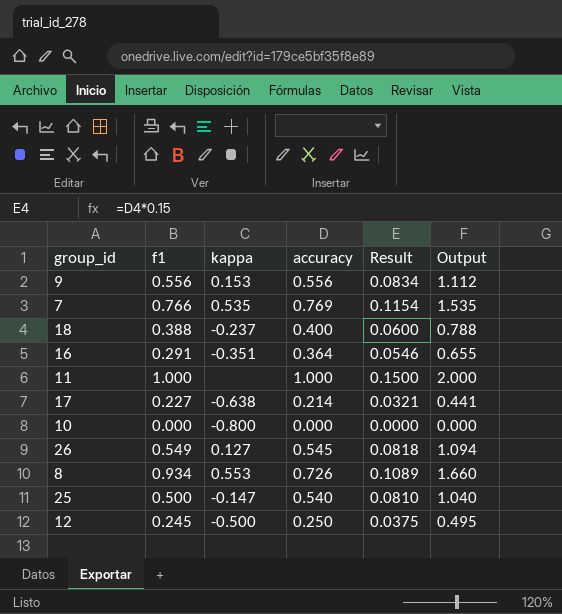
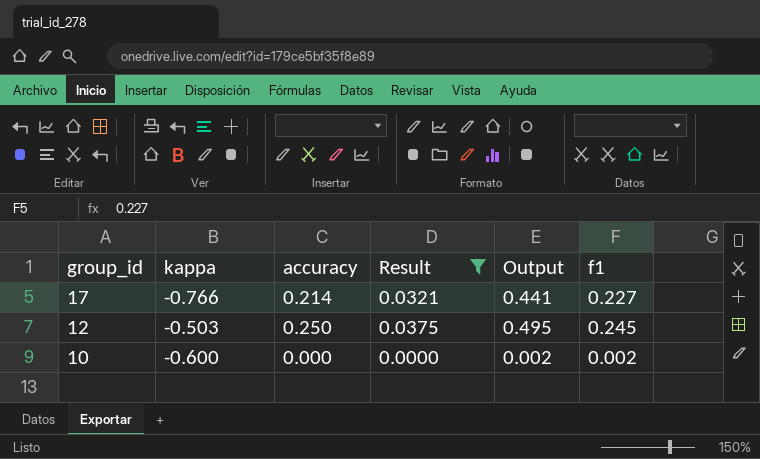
filter: none -> Result <= 0.0375
row order: none -> group_id descending
column f1 | position: 2 -> 6
17 | kappa: -0.638 -> -0.766
12 | kappa: -0.500 -> -0.503
10 | kappa: -0.800 -> -0.600
10 | Output: 0.000 -> 0.002
10 | f1: 0.000 -> 0.002

